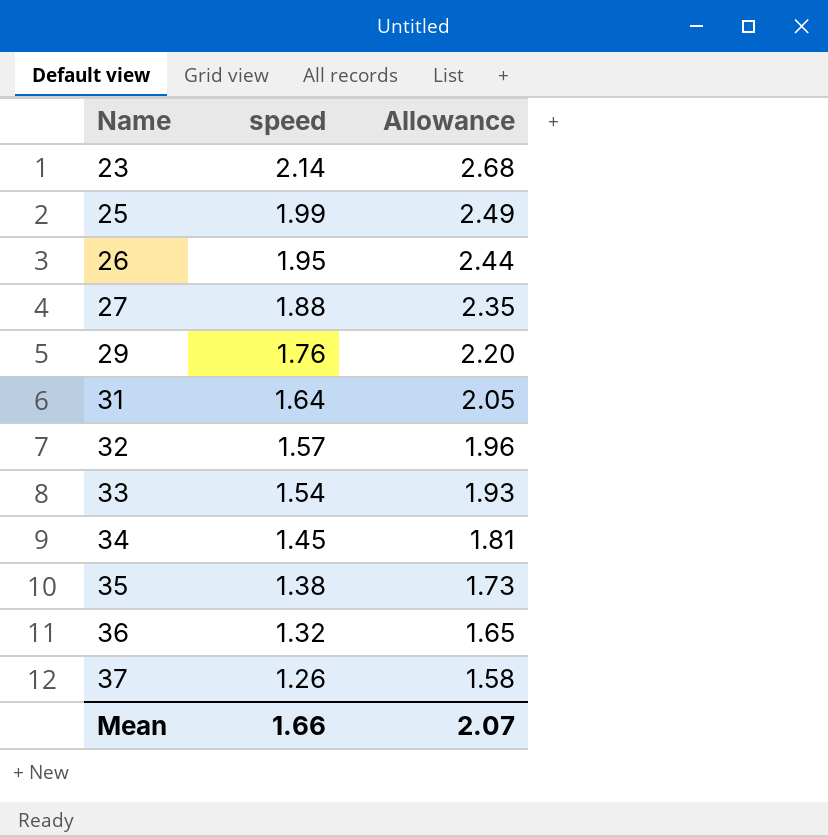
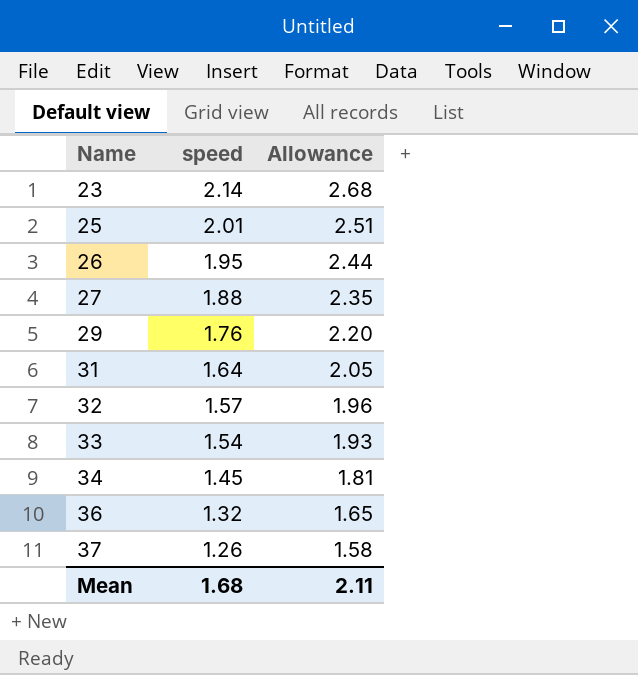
row 35: 1.38 | 1.73 -> none
25 | speed: 1.99 -> 2.01
25 | Allowance: 2.49 -> 2.51
Mean | speed: 1.66 -> 1.68
Mean | Allowance: 2.07 -> 2.11

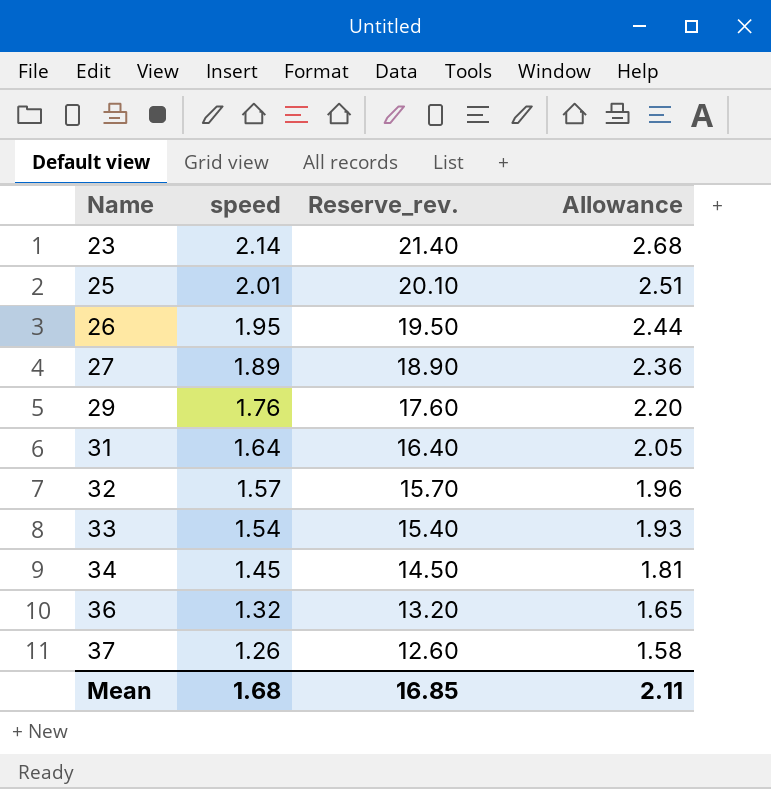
column Reserve_rev. | formula: none -> [speed] * 10
27 | speed: 1.88 -> 1.89
27 | Allowance: 2.35 -> 2.36

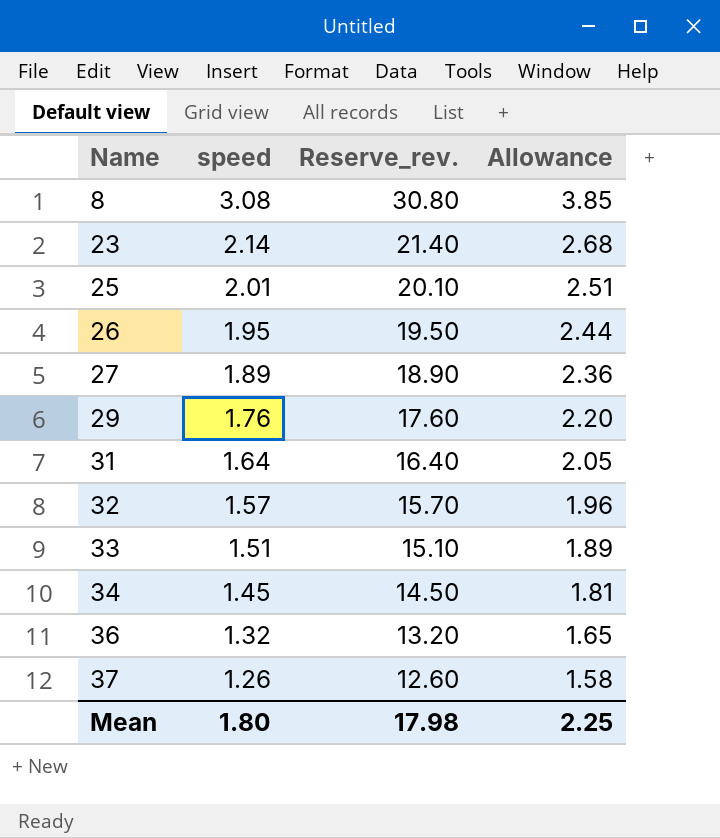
row 8: none -> 3.08 | 30.80 | 3.85
33 | speed: 1.54 -> 1.51
33 | Reserve_rev.: 15.40 -> 15.10
33 | Allowance: 1.93 -> 1.89
Mean | speed: 1.68 -> 1.80
Mean | Reserve_rev.: 16.85 -> 17.98
Mean | Allowance: 2.11 -> 2.25

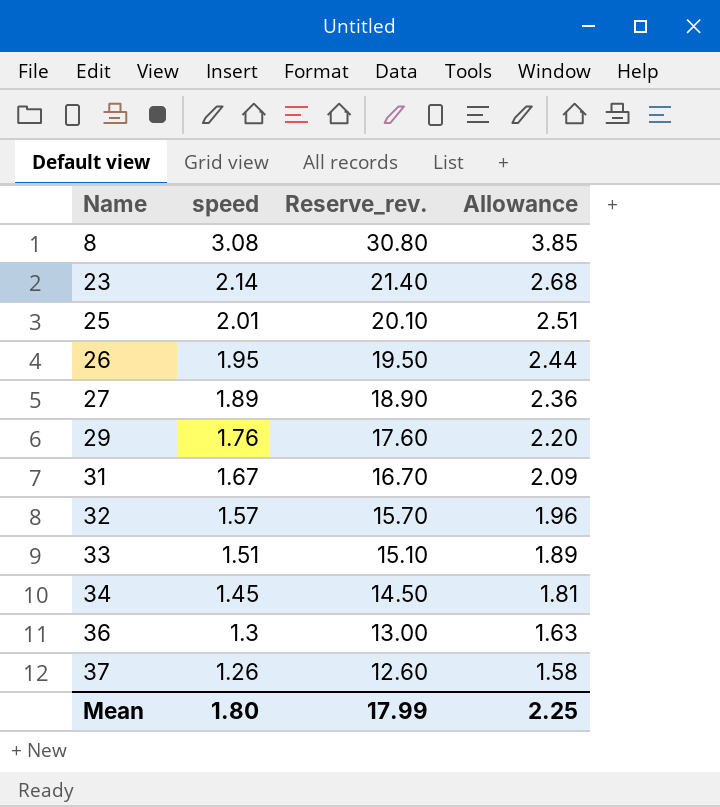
31 | speed: 1.64 -> 1.67
31 | Reserve_rev.: 16.40 -> 16.70
31 | Allowance: 2.05 -> 2.09
36 | speed: 1.32 -> 1.3
36 | Reserve_rev.: 13.20 -> 13.00
36 | Allowance: 1.65 -> 1.63
Mean | Reserve_rev.: 17.98 -> 17.99

